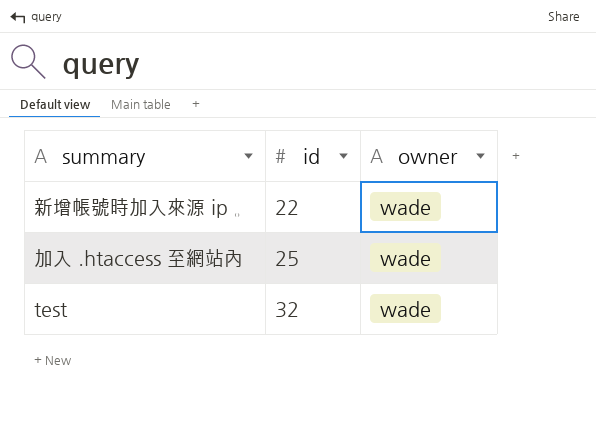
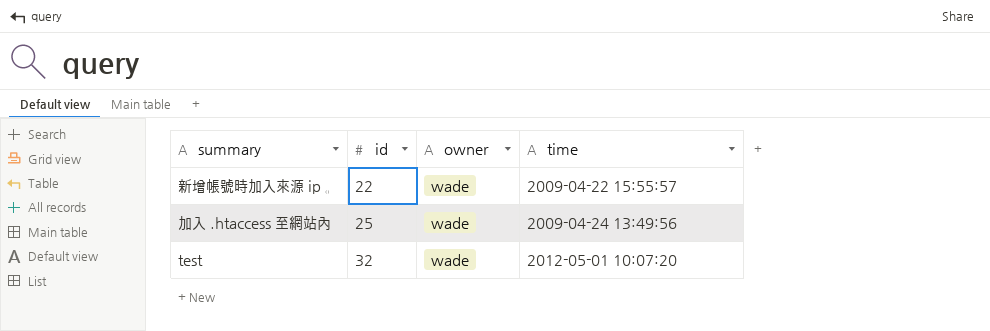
column time | position: none -> 4

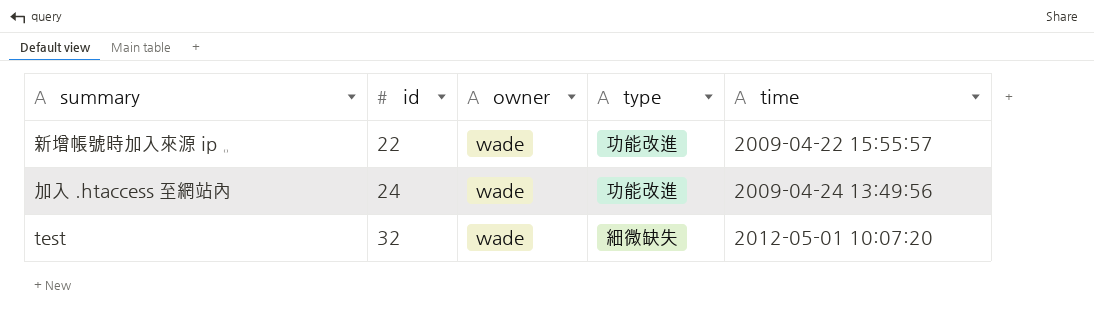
column type | position: none -> 4
加入 .htaccess 至網站內 | id: 25 -> 24

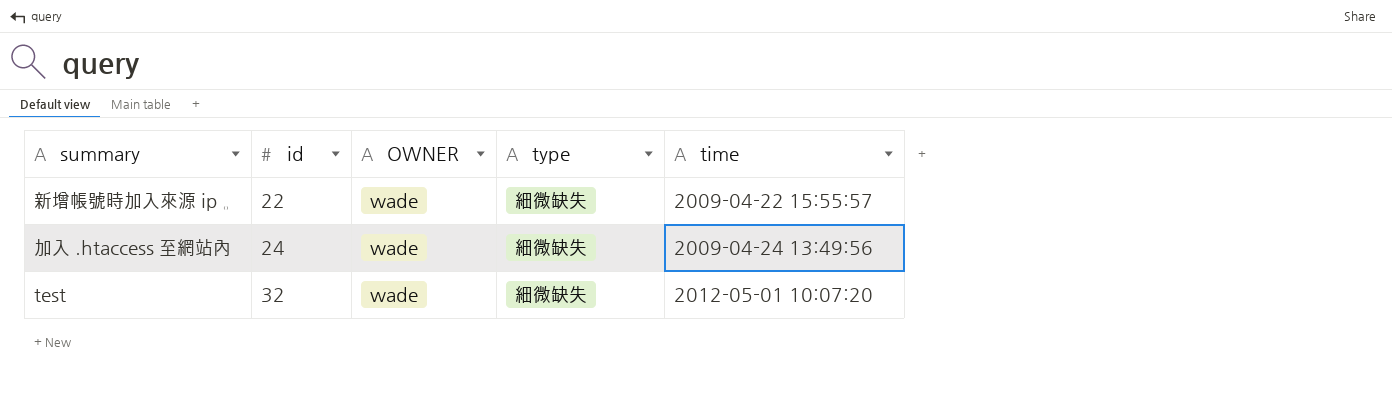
column name: owner -> OWNER
新增帳號時加入來源 ip 。 | type: 功能改進 -> 細微缺失
加入 .htaccess 至網站內 | type: 功能改進 -> 細微缺失

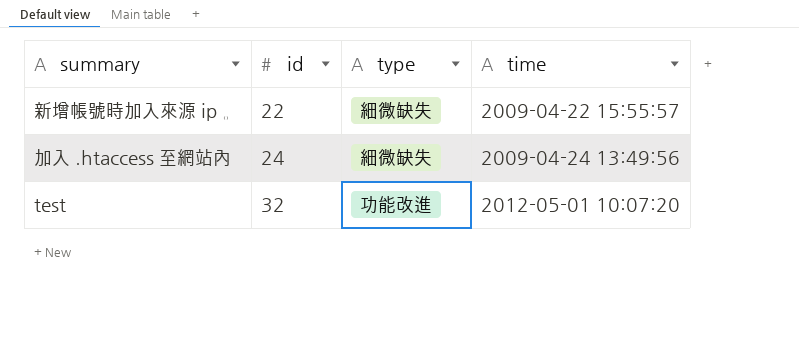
column OWNER | position: 3 -> none
test | type: 細微缺失 -> 功能改進

